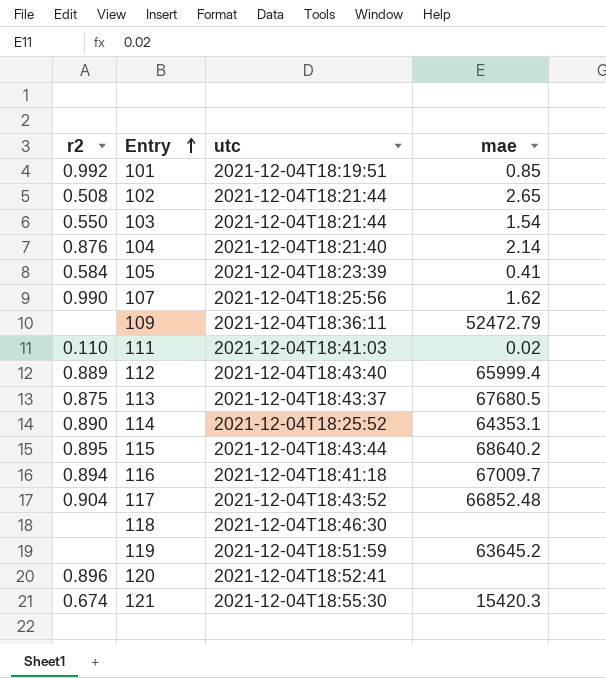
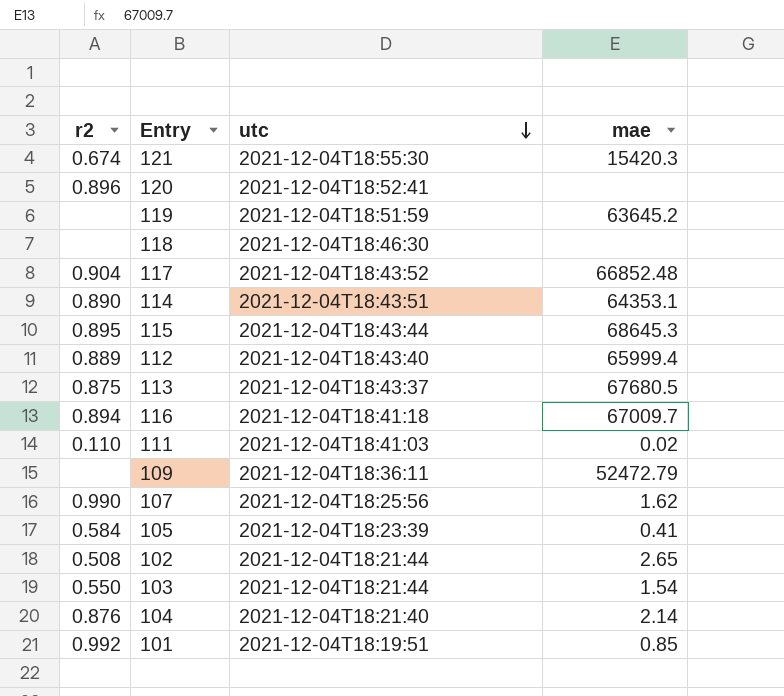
row order: Entry ascending -> utc descending
114 | utc: 2021-12-04T18:25:52 -> 2021-12-04T18:43:51
115 | mae: 68640.2 -> 68645.3

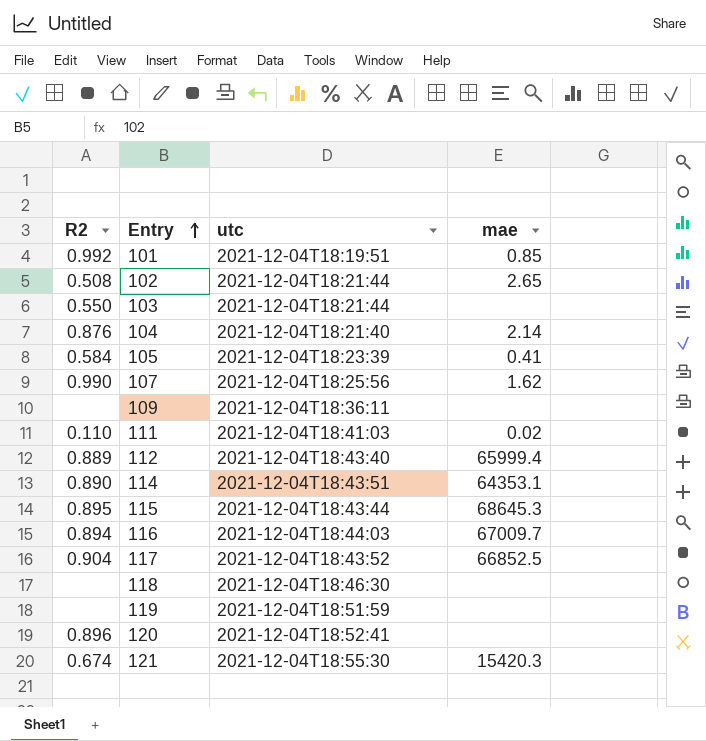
row order: utc descending -> Entry ascending
column name: r2 -> R2
row 113: 0.875 | 2021-12-04T18:43:37 | 67680.5 -> none
103 | mae: 1.54 -> none
109 | mae: 52472.79 -> none
116 | utc: 2021-12-04T18:41:18 -> 2021-12-04T18:44:03
117 | mae: 66852.48 -> 66852.5
119 | mae: 63645.2 -> none

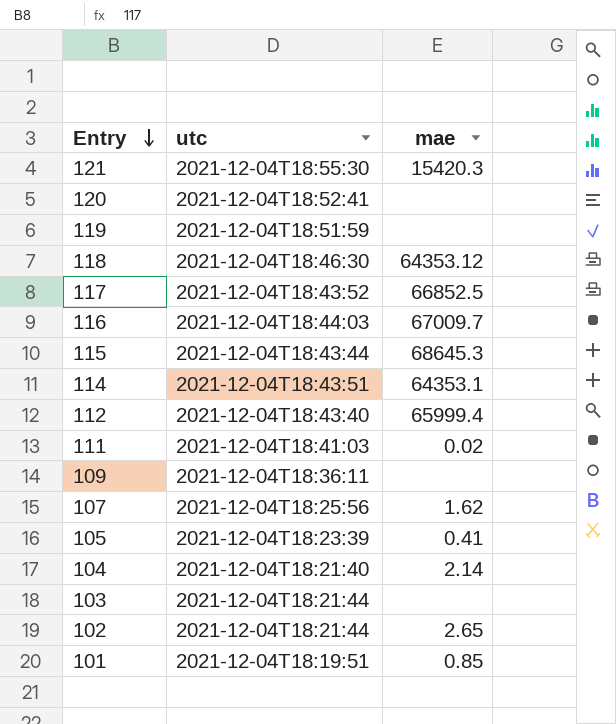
row order: Entry ascending -> Entry descending
column R2 | position: 1 -> none
118 | mae: none -> 64353.12

